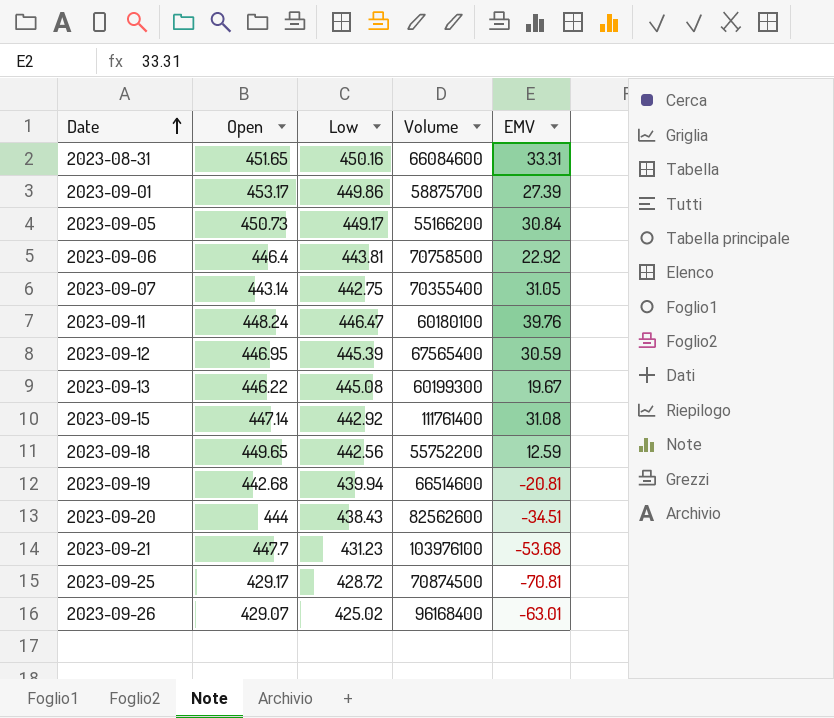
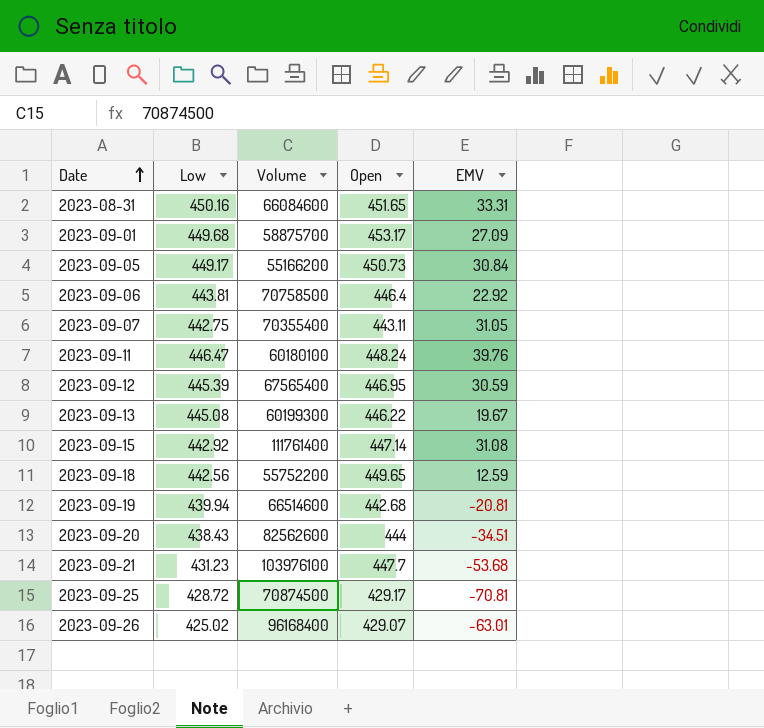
column Open | position: 2 -> 4
2023-09-01 | Low: 449.86 -> 449.68
2023-09-01 | EMV: 27.39 -> 27.09
2023-09-07 | Open: 443.14 -> 443.11

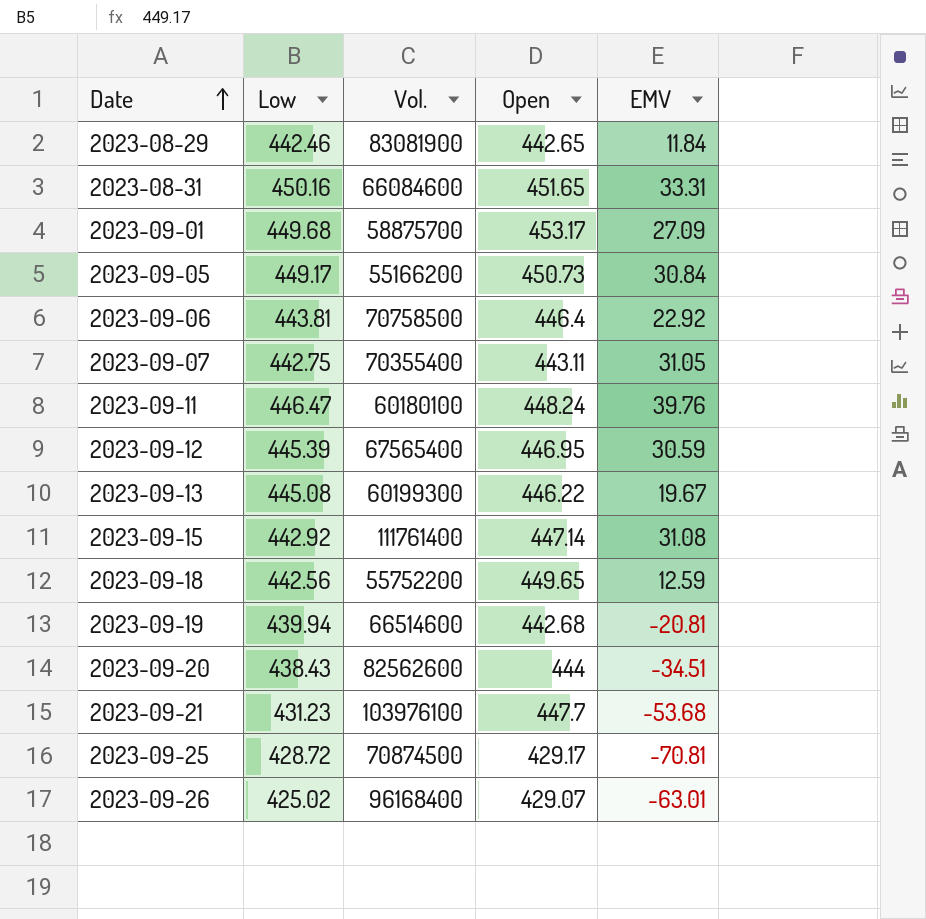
column name: Volume -> Vol.
row 2023-08-29: none -> 442.46 | 83081900 | 442.65 | 11.84

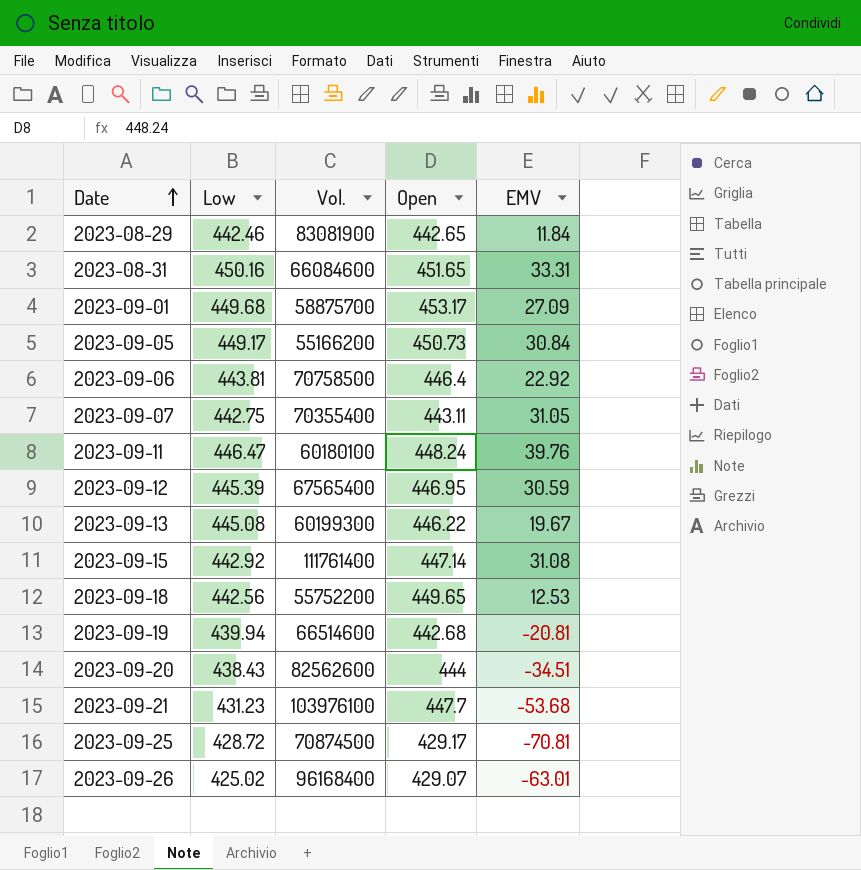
2023-09-18 | EMV: 12.59 -> 12.53

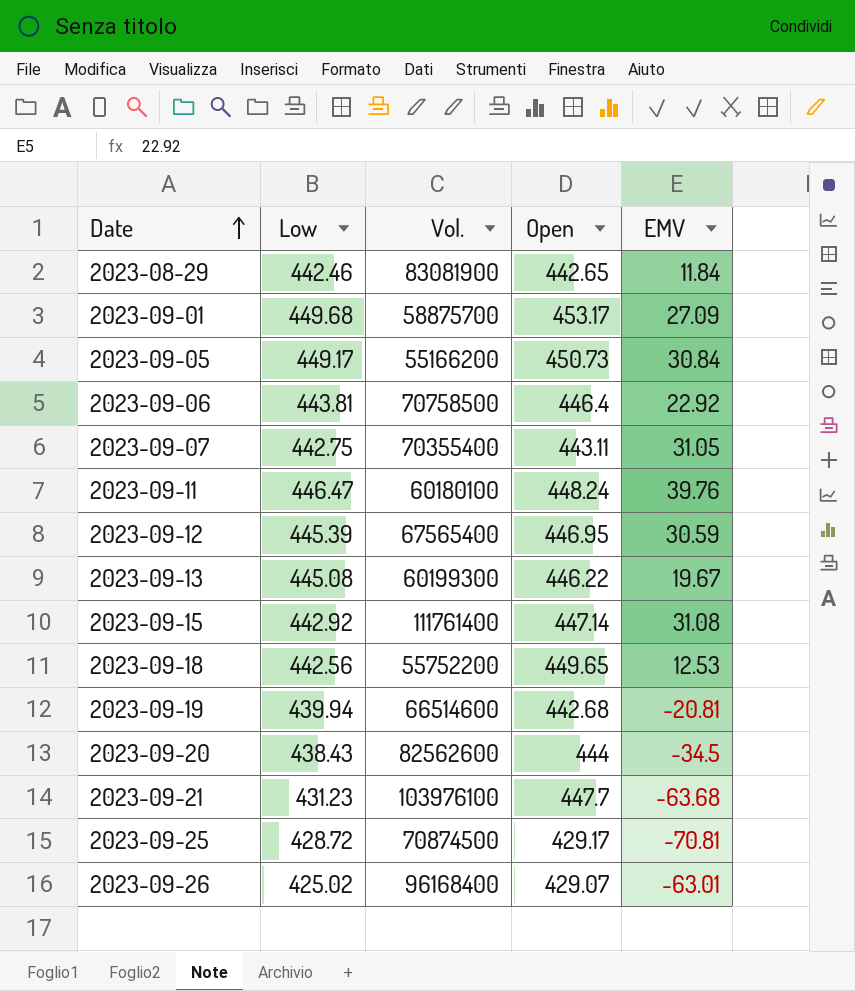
row 2023-08-31: 450.16 | 66084600 | 451.65 | 33.31 -> none
2023-09-20 | EMV: -34.51 -> -34.5
2023-09-21 | EMV: -53.68 -> -63.68

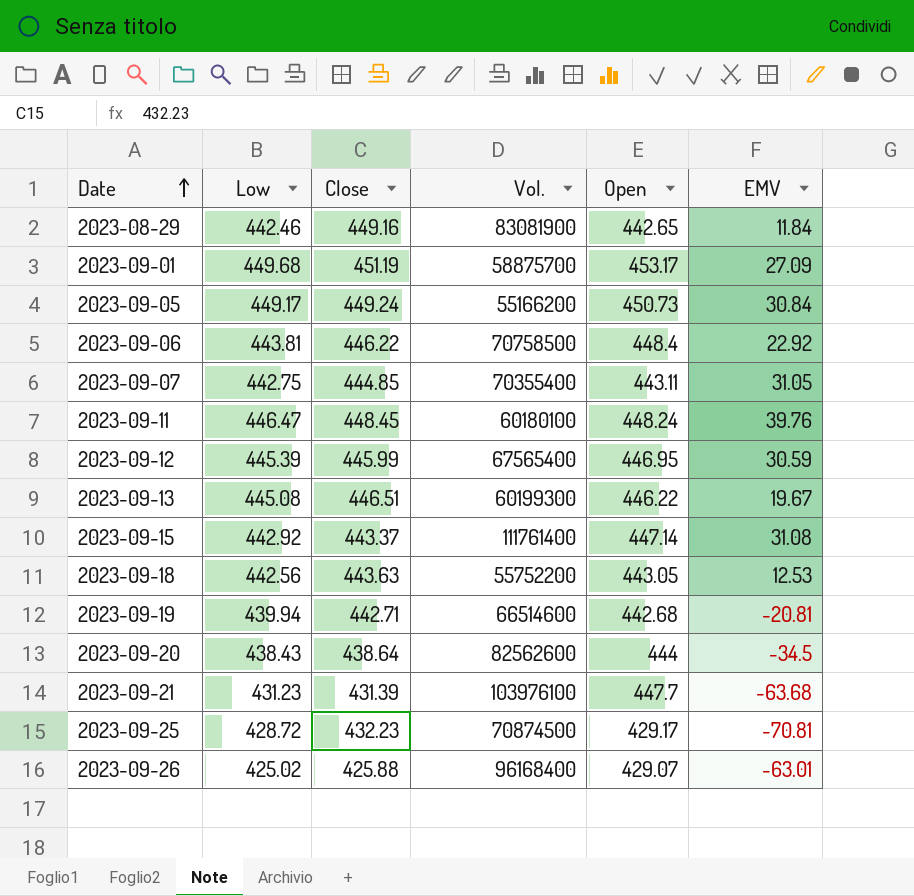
column Close | position: none -> 3
2023-09-06 | Open: 446.4 -> 448.4
2023-09-18 | Open: 449.65 -> 443.05

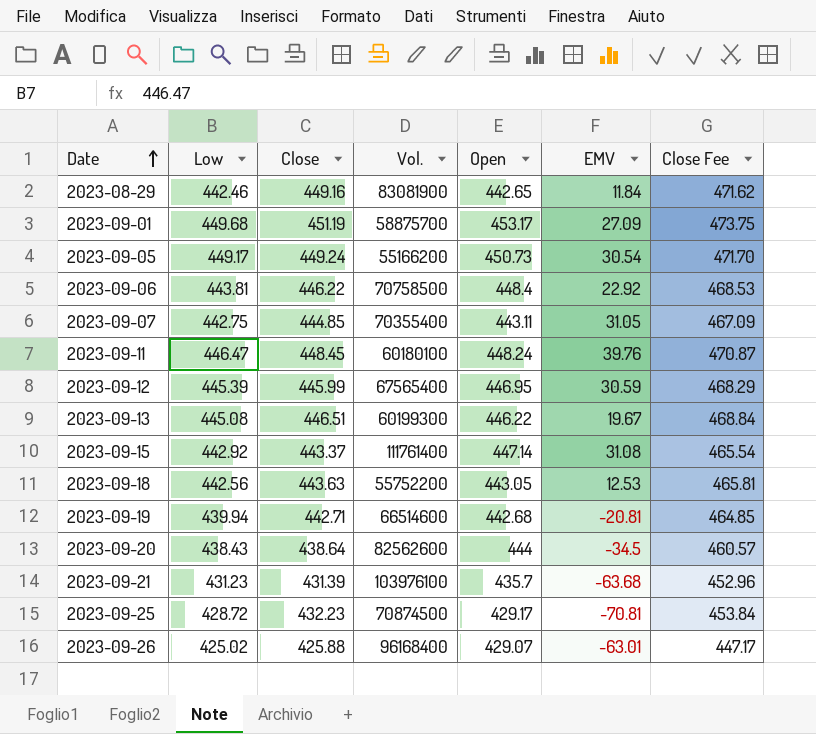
column Close Fee | formula: none -> [Close] * 1.05
2023-09-05 | EMV: 30.84 -> 30.54
2023-09-21 | Open: 447.7 -> 435.7

